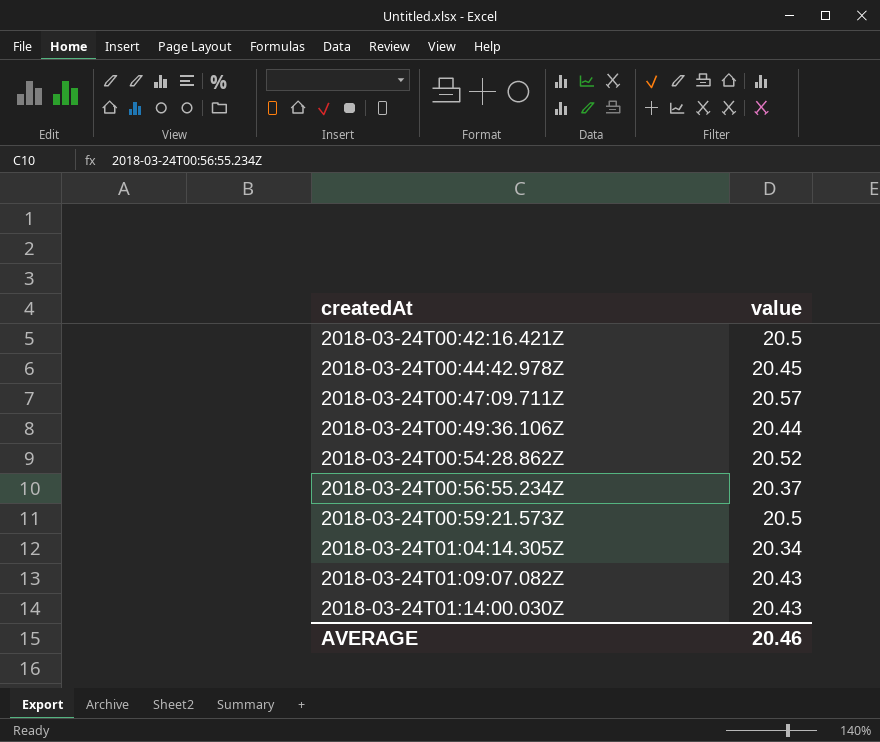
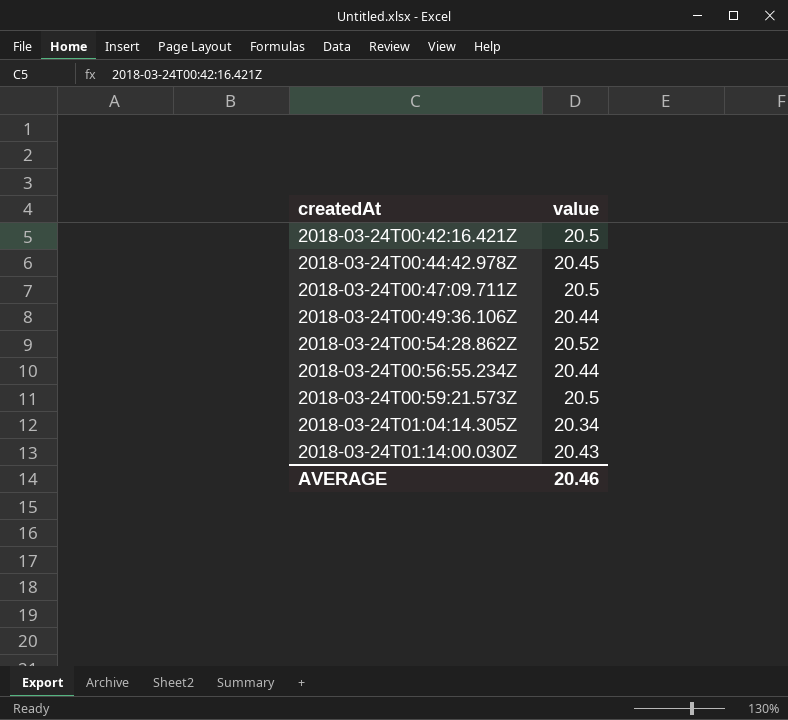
row 2018-03-24T01:09:07.082Z: 20.43 -> none
2018-03-24T00:47:09.711Z | value: 20.57 -> 20.5
2018-03-24T00:56:55.234Z | value: 20.37 -> 20.44

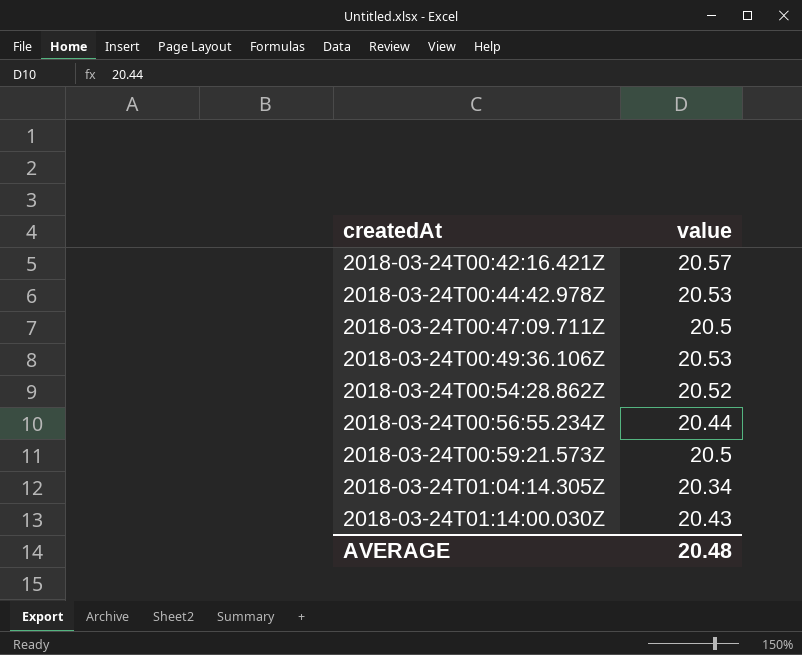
2018-03-24T00:42:16.421Z | value: 20.5 -> 20.57
2018-03-24T00:44:42.978Z | value: 20.45 -> 20.53
2018-03-24T00:49:36.106Z | value: 20.44 -> 20.53
AVERAGE | value: 20.46 -> 20.48

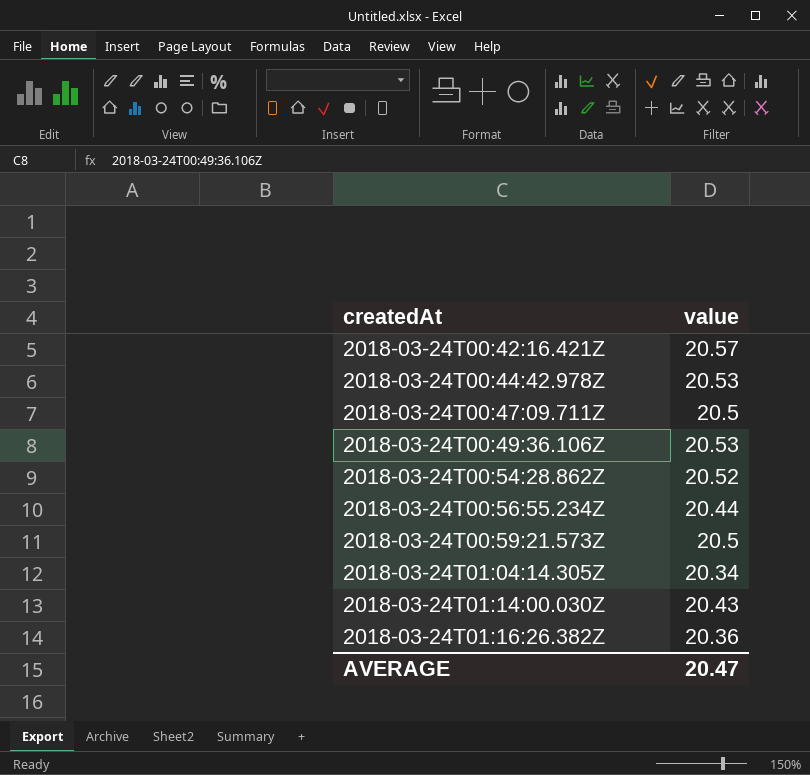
row 2018-03-24T01:16:26.382Z: none -> 20.36
AVERAGE | value: 20.48 -> 20.47

